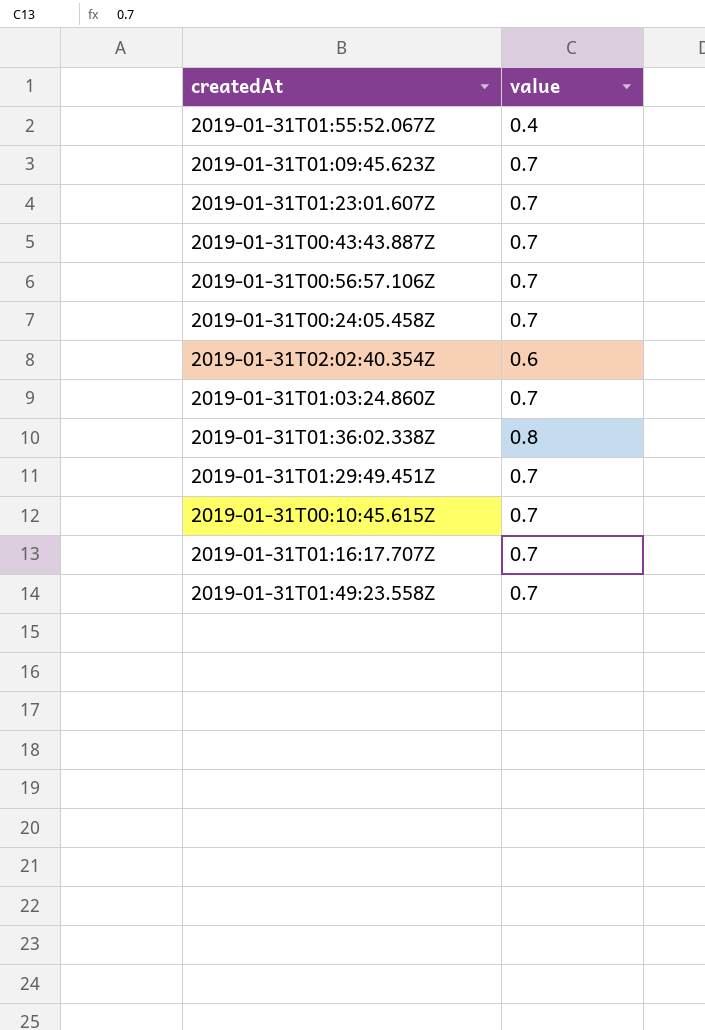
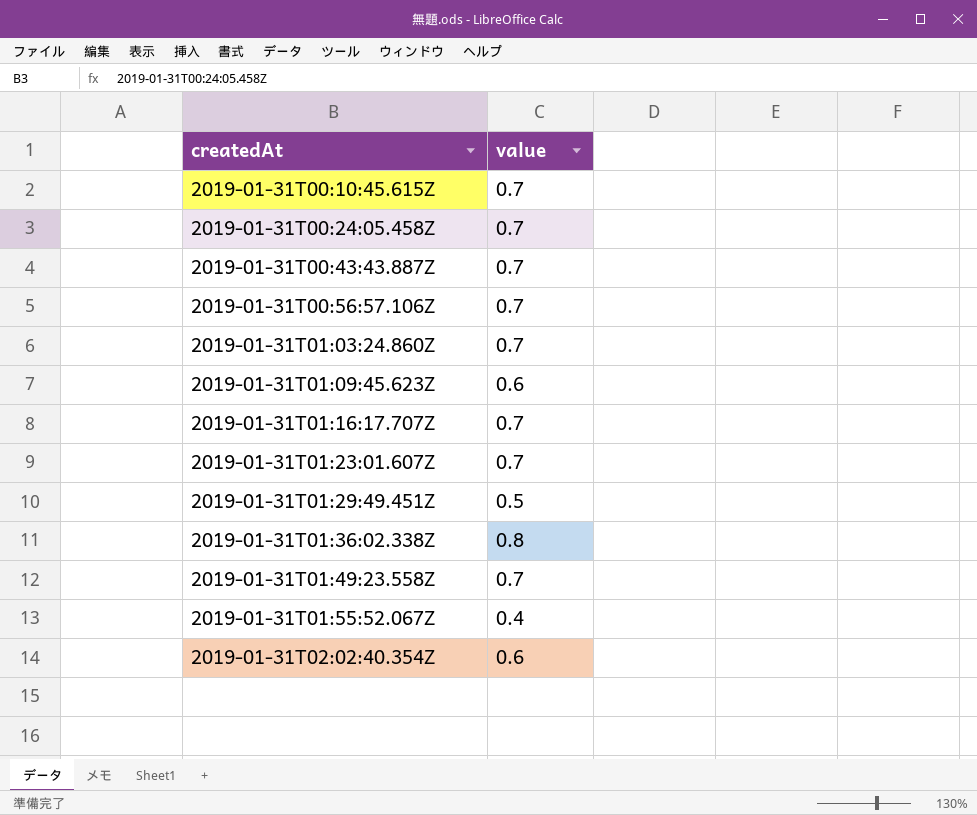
row order: none -> createdAt ascending
2019-01-31T01:09:45.623Z | value: 0.7 -> 0.6
2019-01-31T01:29:49.451Z | value: 0.7 -> 0.5

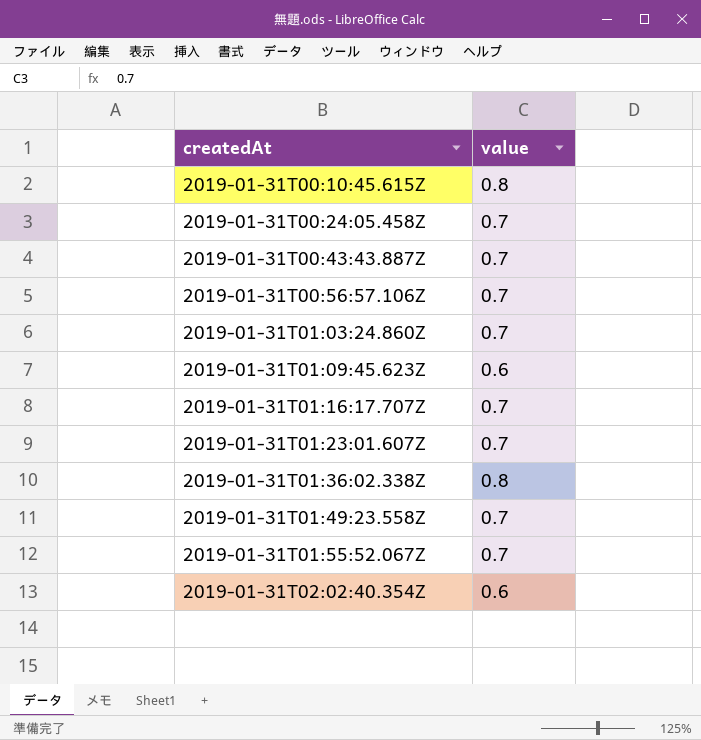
row 2019-01-31T01:29:49.451Z: 0.5 -> none
2019-01-31T00:10:45.615Z | value: 0.7 -> 0.8
2019-01-31T01:55:52.067Z | value: 0.4 -> 0.7

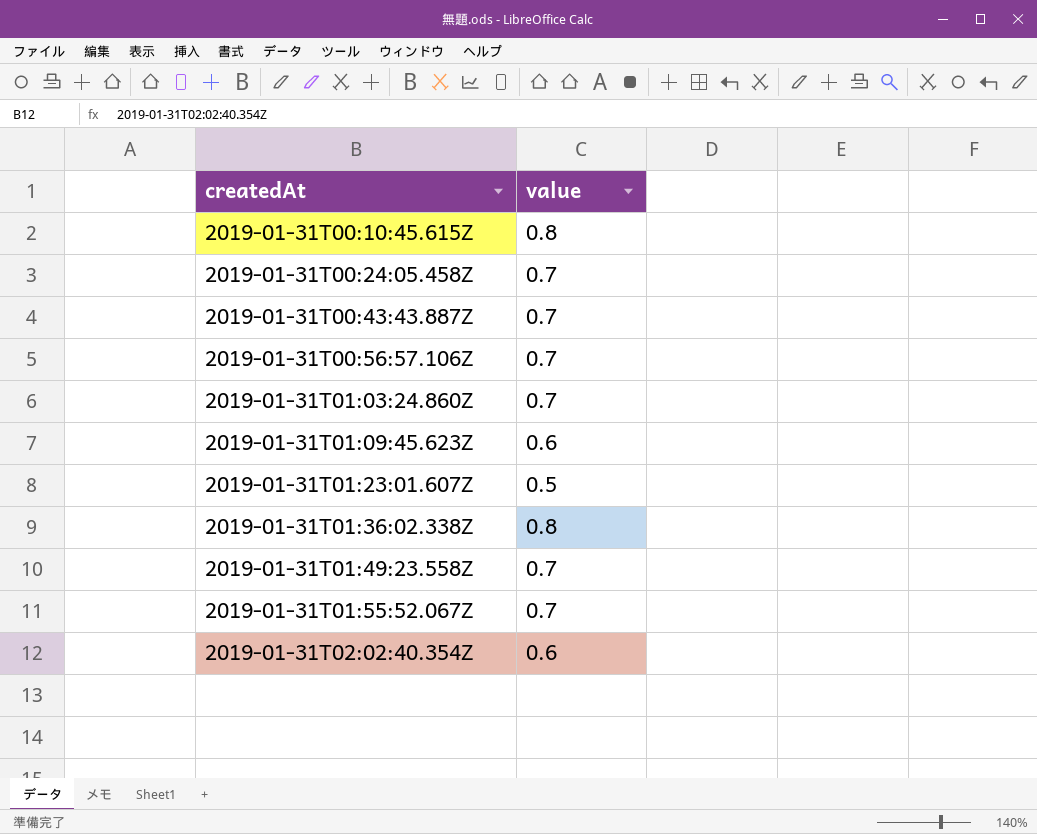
row 2019-01-31T01:16:17.707Z: 0.7 -> none
2019-01-31T01:23:01.607Z | value: 0.7 -> 0.5

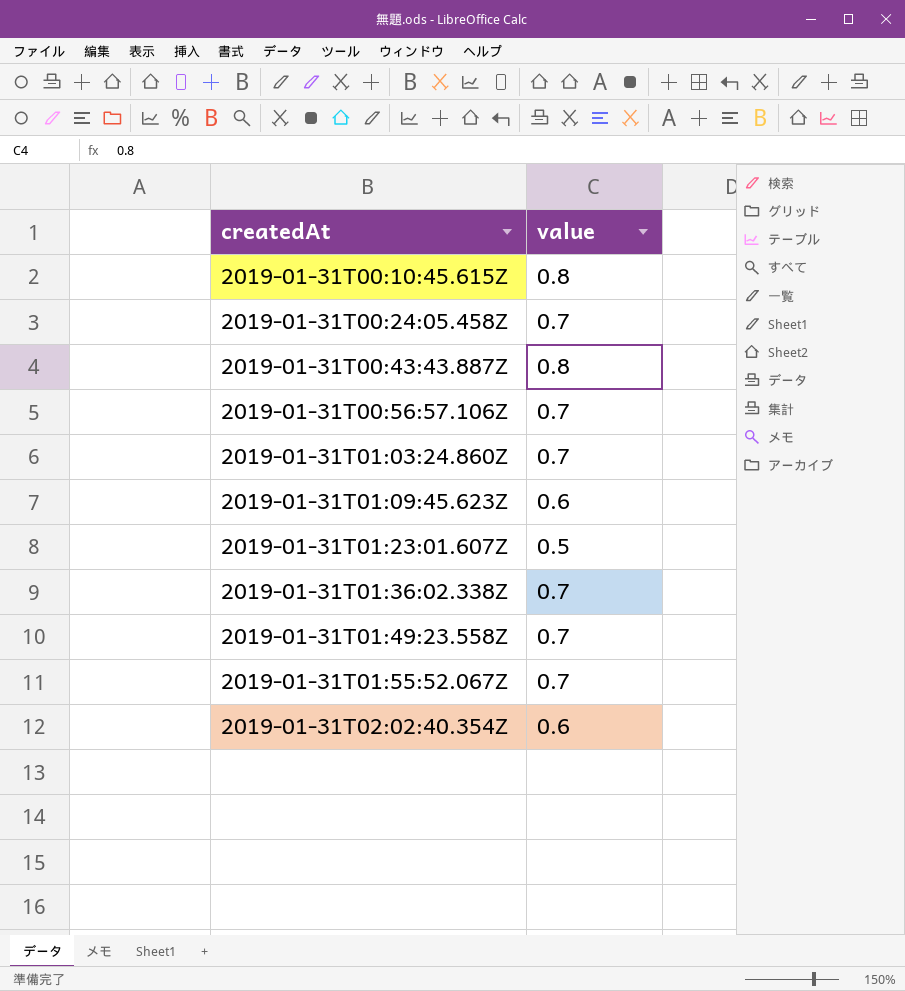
2019-01-31T00:43:43.887Z | value: 0.7 -> 0.8
2019-01-31T01:36:02.338Z | value: 0.8 -> 0.7

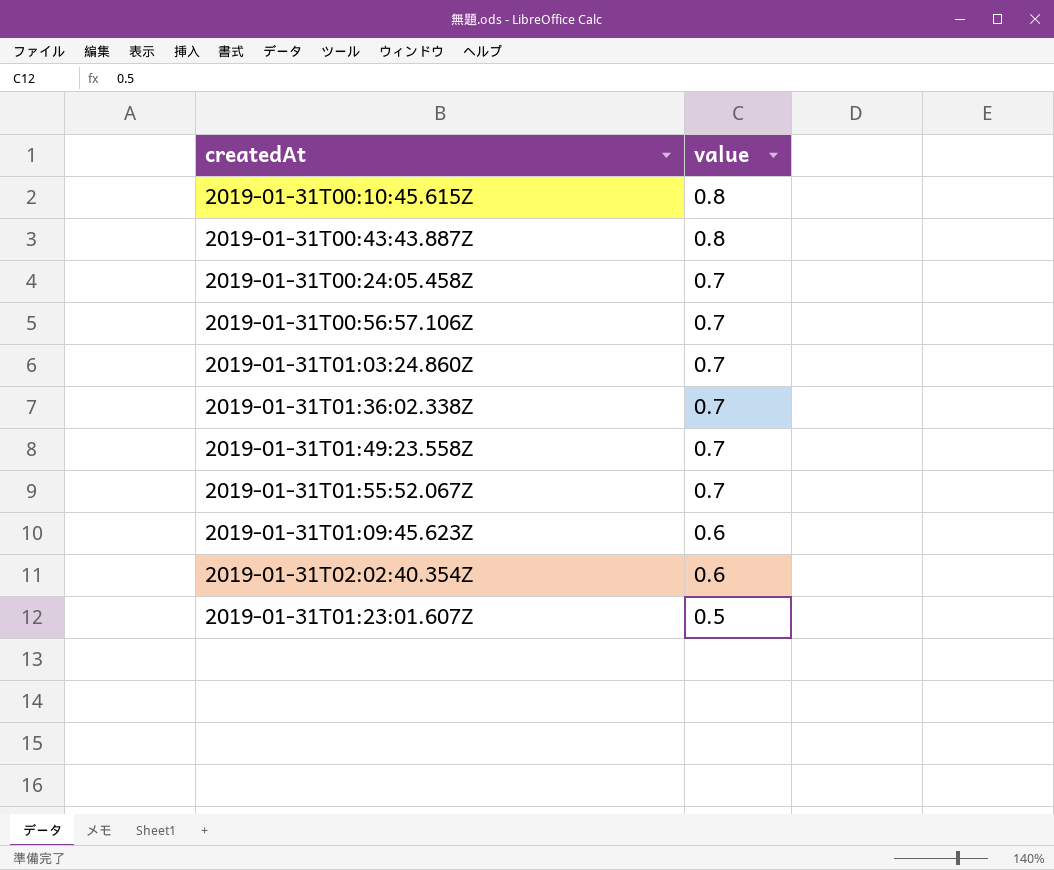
row order: createdAt ascending -> value descending

